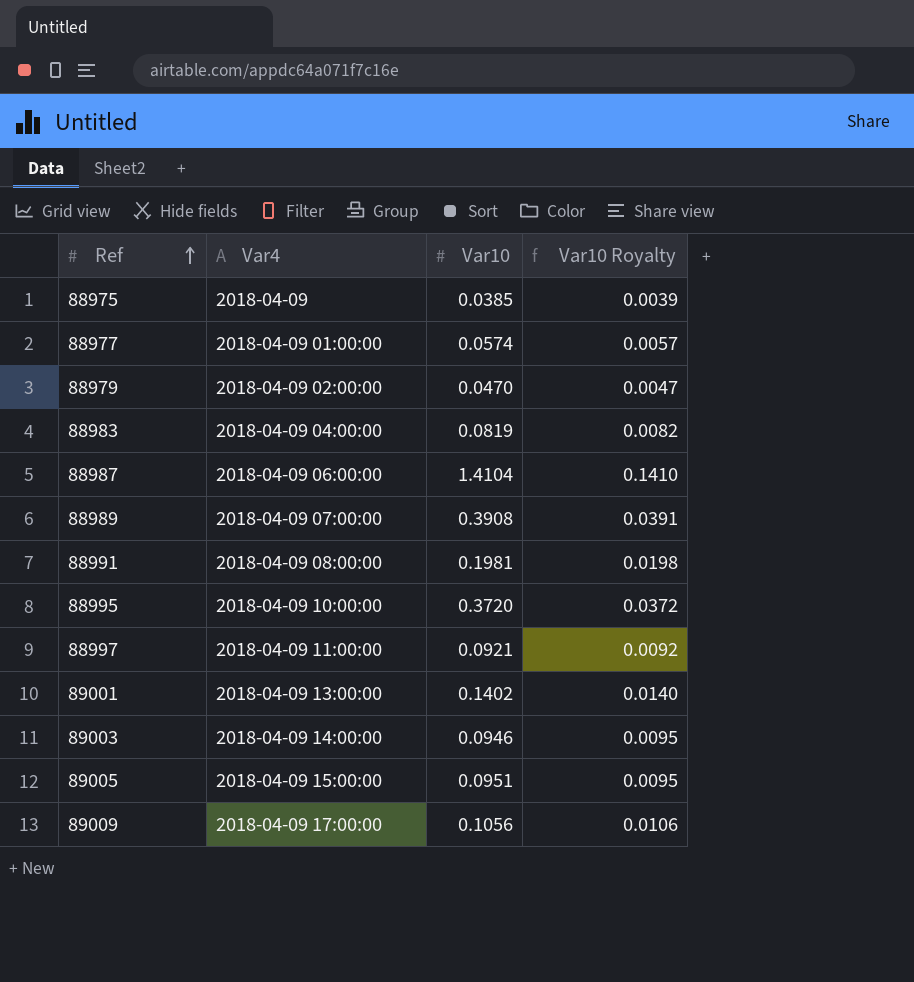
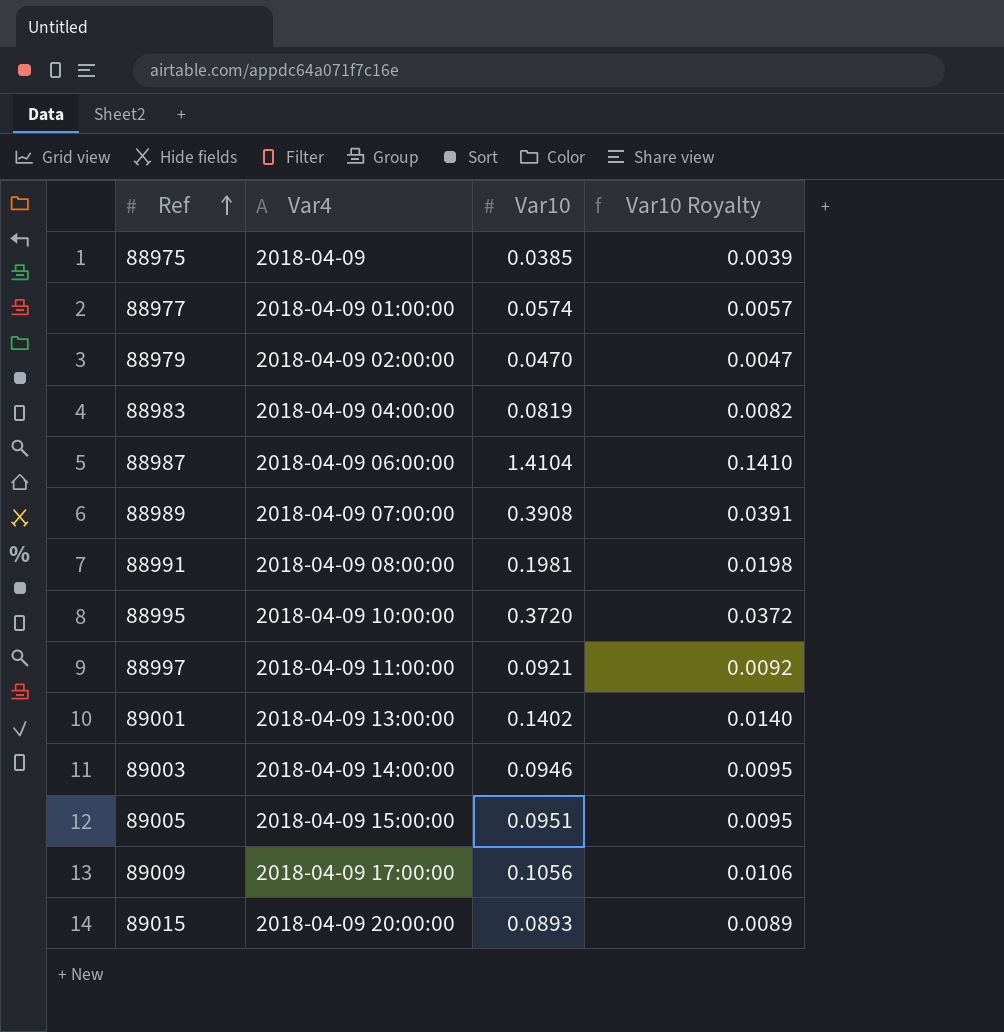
row 89015: none -> 2018-04-09 20:00:00 | 0.0893 | 0.0089

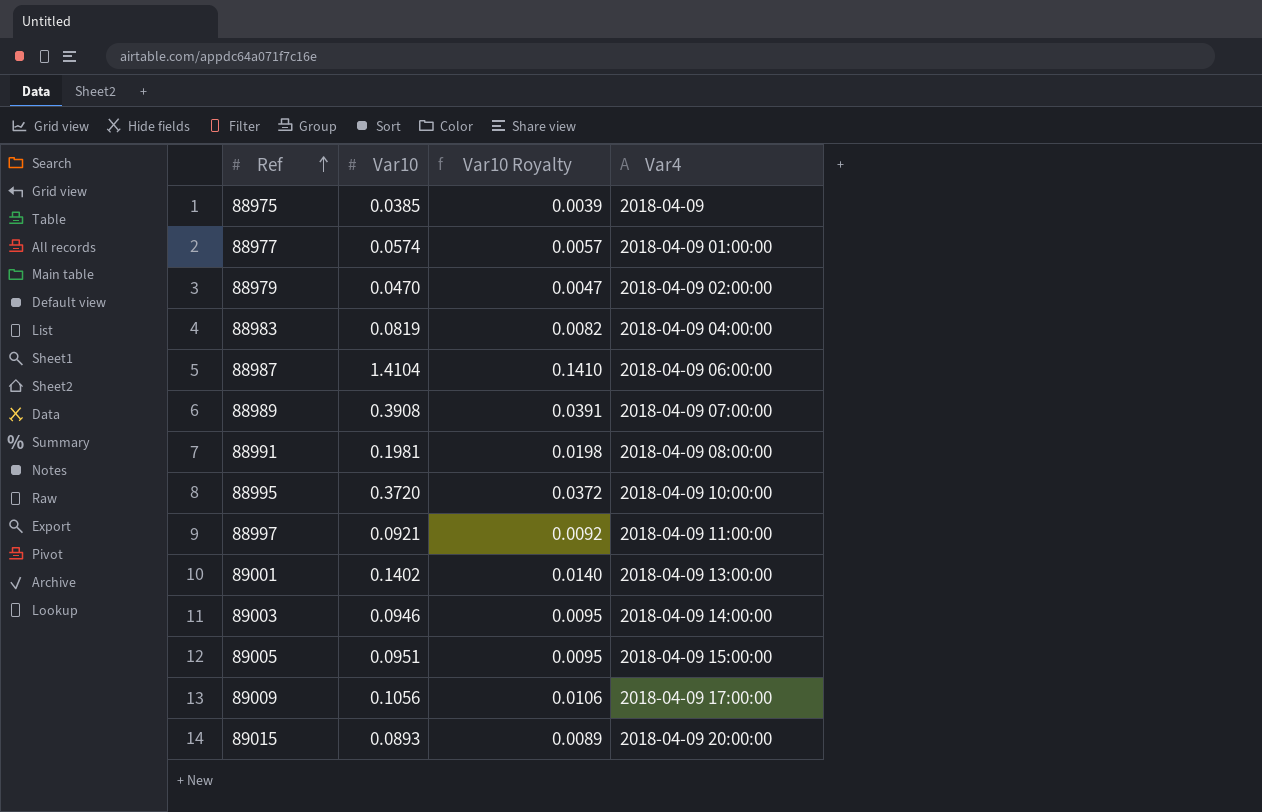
column Var4 | position: 2 -> 4

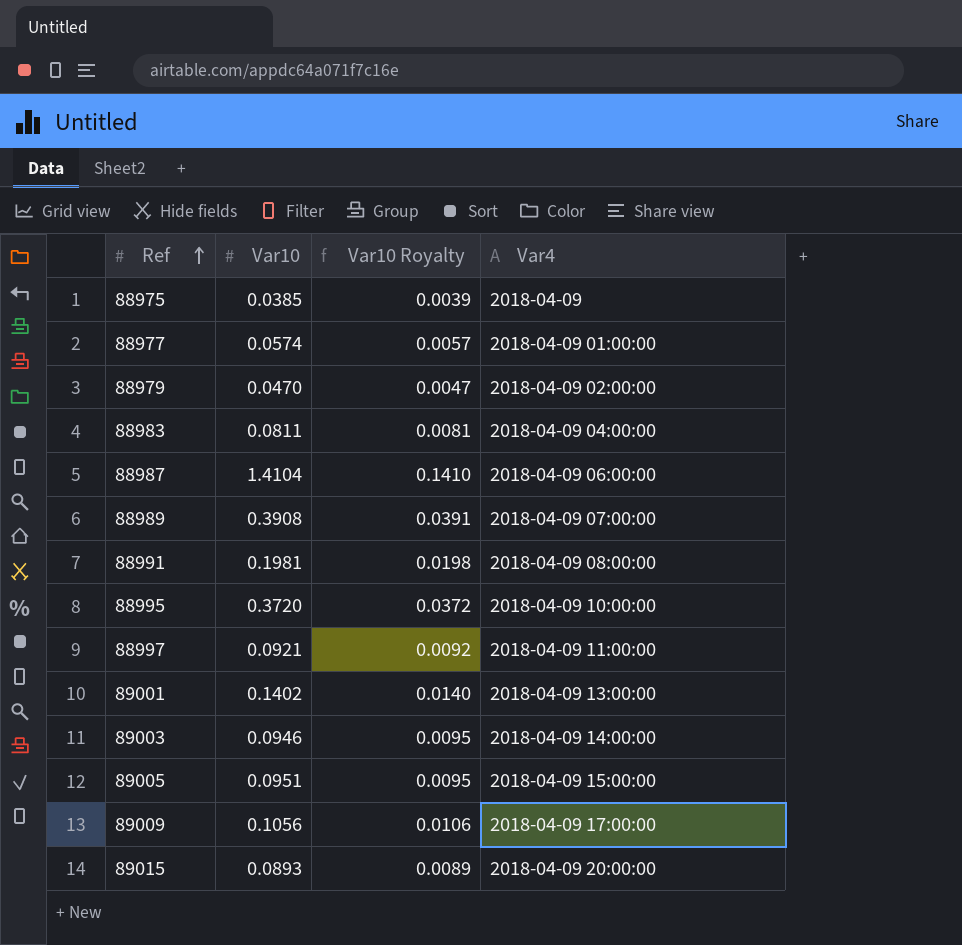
88983 | Var10: 0.0819 -> 0.0811
88983 | Var10 Royalty: 0.0082 -> 0.0081

